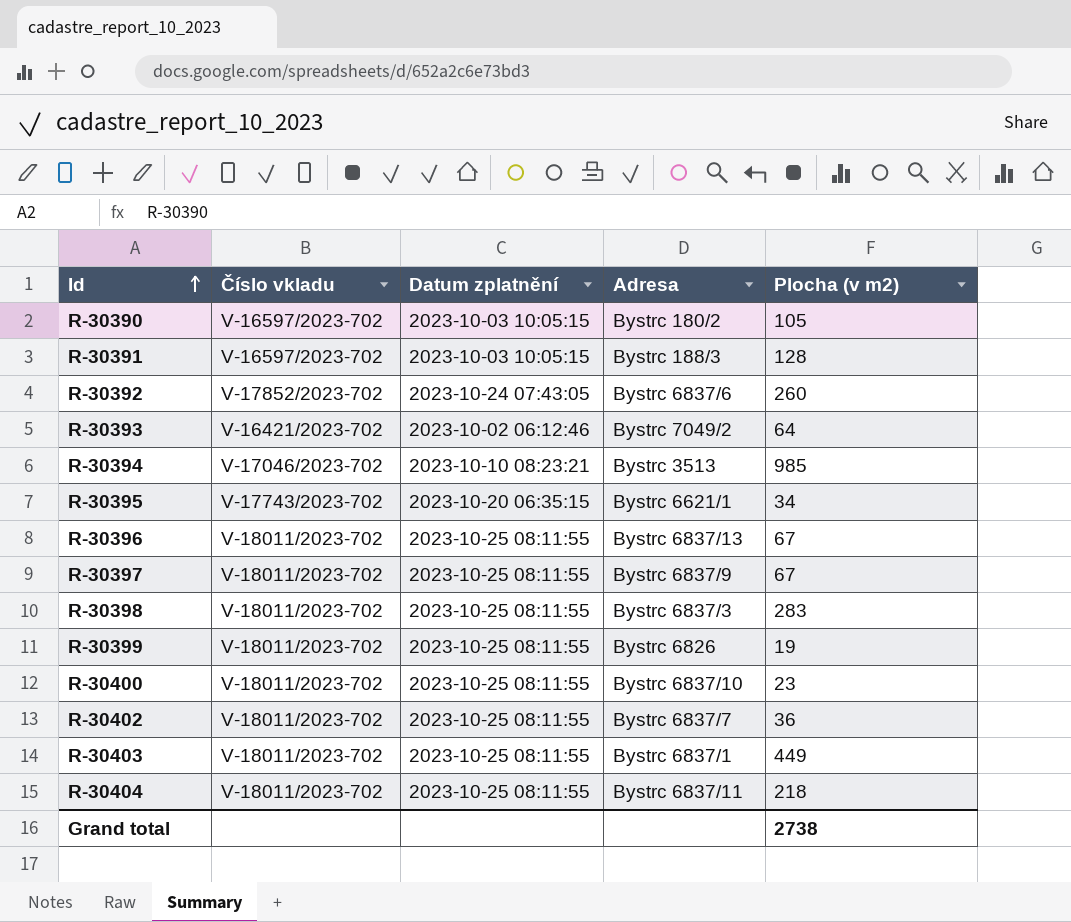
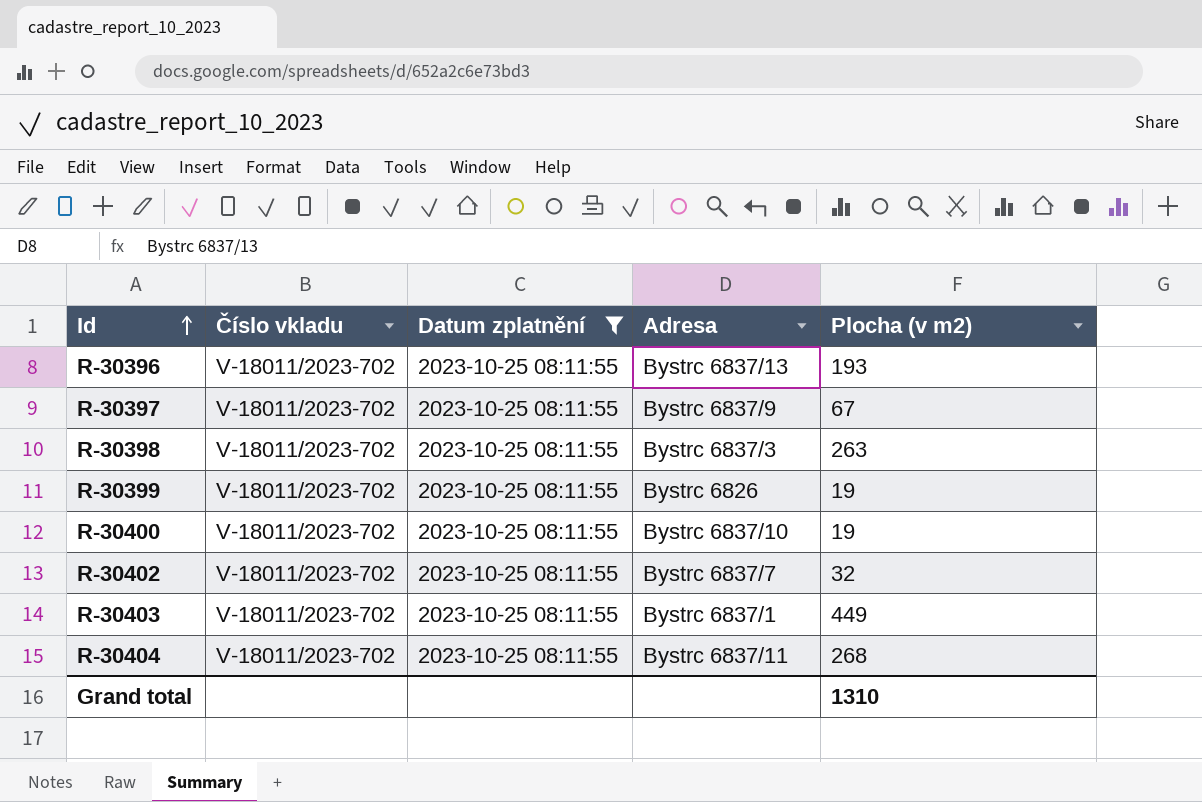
filter: none -> Datum zplatnění = 2023-10-25 08:11:55
R-30396 | Plocha (v m2): 67 -> 193
R-30398 | Plocha (v m2): 283 -> 263
R-30400 | Plocha (v m2): 23 -> 19
R-30402 | Plocha (v m2): 36 -> 32
R-30404 | Plocha (v m2): 218 -> 268
Grand total | Plocha (v m2): 2738 -> 1310

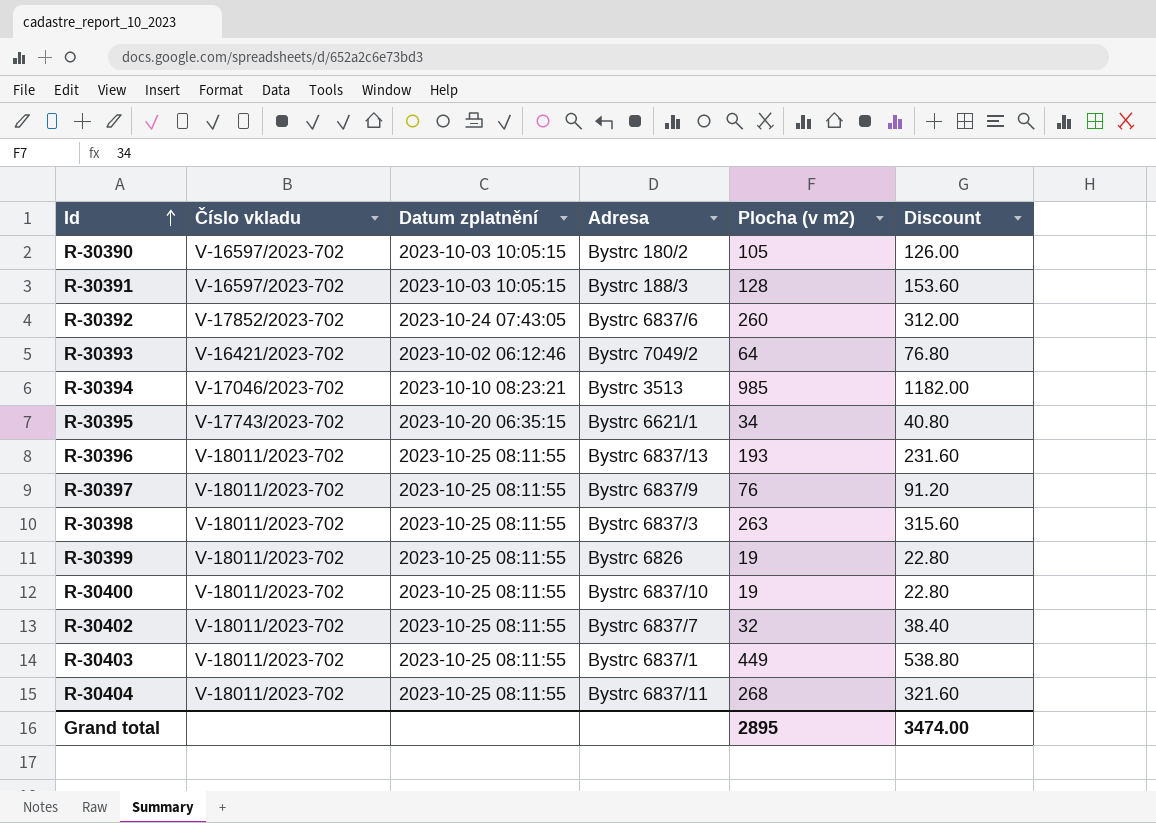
filter: Datum zplatnění = 2023-10-25 08:11:55 -> none
column Discount | formula: none -> [Plocha (v m2)] * 1.2
R-30397 | Plocha (v m2): 67 -> 76
Grand total | Plocha (v m2): 1310 -> 2895

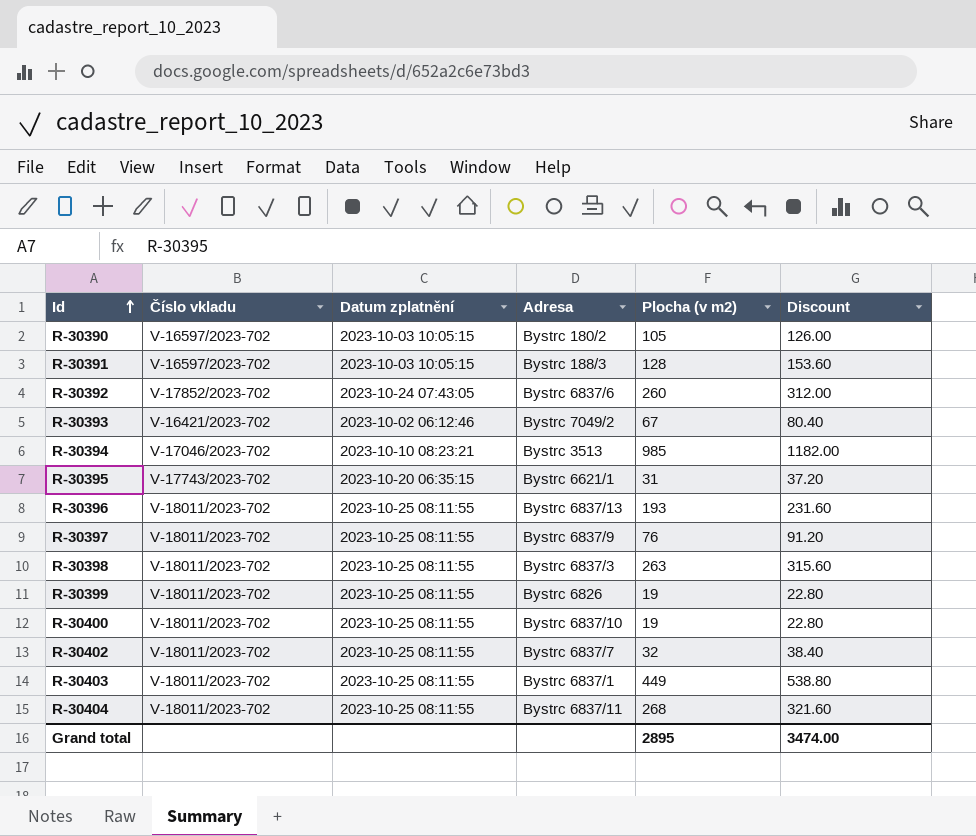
R-30393 | Plocha (v m2): 64 -> 67
R-30393 | Discount: 76.80 -> 80.40
R-30395 | Plocha (v m2): 34 -> 31
R-30395 | Discount: 40.80 -> 37.20

